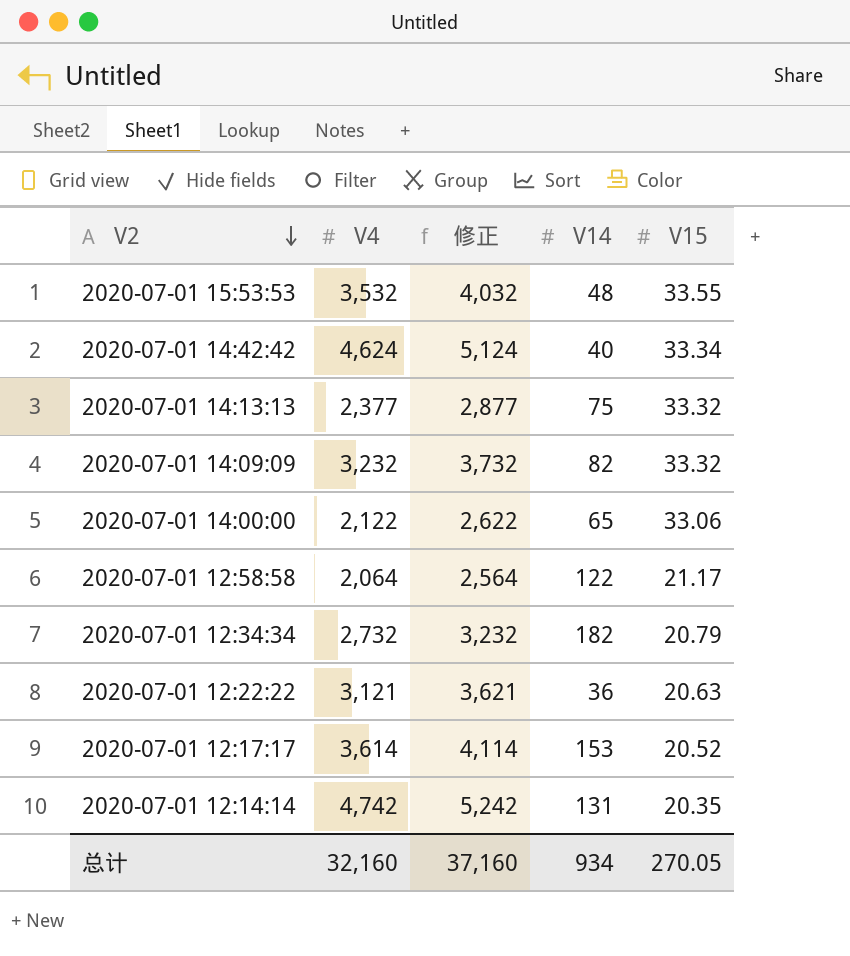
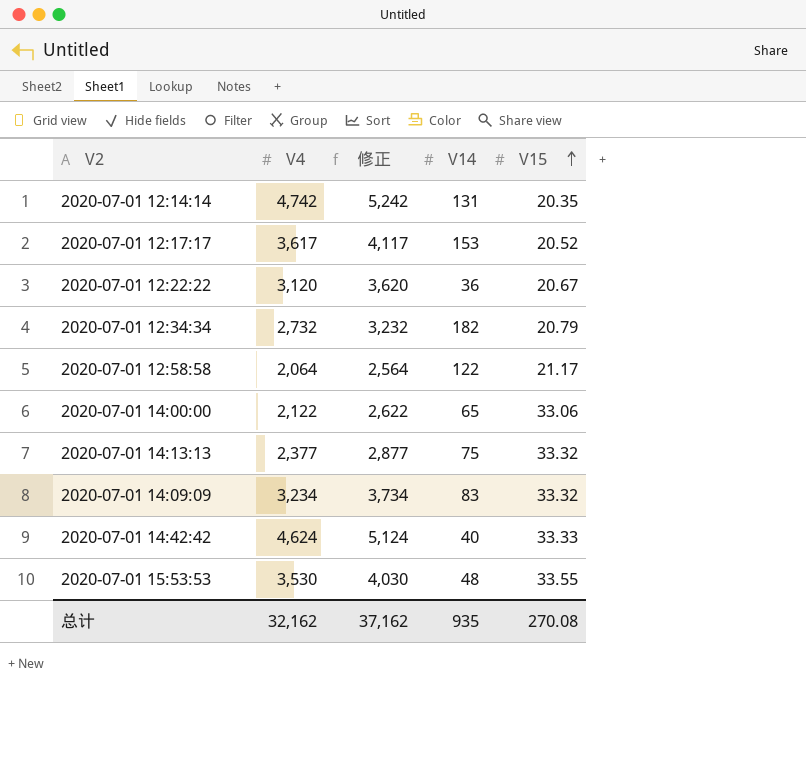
row order: V2 descending -> V15 ascending
2020-07-01 12:17:17 | V4: 3,614 -> 3,617
2020-07-01 12:17:17 | 修正: 4,114 -> 4,117
2020-07-01 12:22:22 | V4: 3,121 -> 3,120
2020-07-01 12:22:22 | 修正: 3,621 -> 3,620
2020-07-01 12:22:22 | V15: 20.63 -> 20.67
2020-07-01 14:09:09 | V4: 3,232 -> 3,234
2020-07-01 14:09:09 | 修正: 3,732 -> 3,734
2020-07-01 14:09:09 | V14: 82 -> 83
2020-07-01 14:42:42 | V15: 33.34 -> 33.33
2020-07-01 15:53:53 | V4: 3,532 -> 3,530
2020-07-01 15:53:53 | 修正: 4,032 -> 4,030
总计 | V4: 32,160 -> 32,162
总计 | 修正: 37,160 -> 37,162
总计 | V14: 934 -> 935
总计 | V15: 270.05 -> 270.08

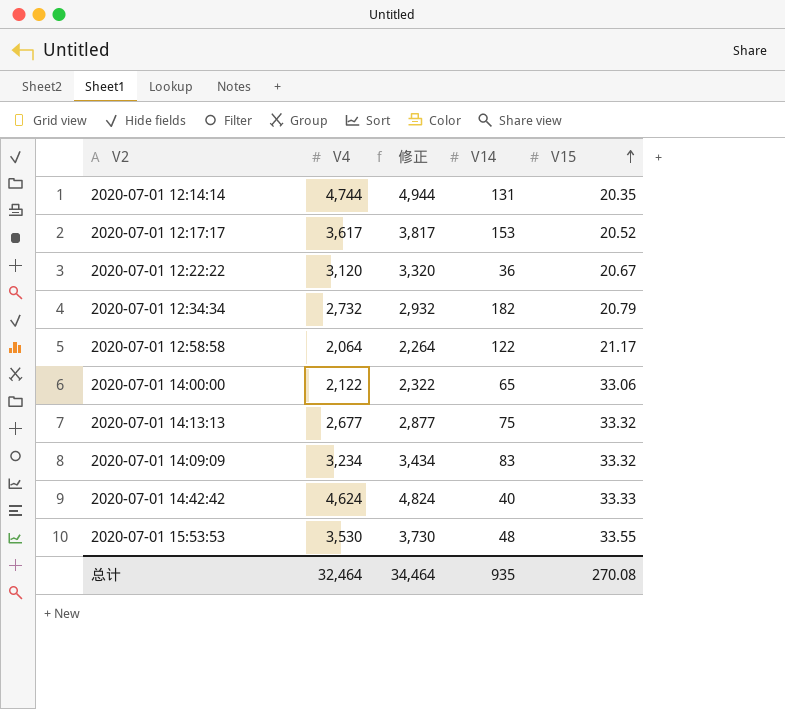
column 修正 | formula: [V4] + 500 -> [V4] + 200
2020-07-01 12:14:14 | V4: 4,742 -> 4,744
2020-07-01 14:13:13 | V4: 2,377 -> 2,677
总计 | V4: 32,162 -> 32,464
总计 | 修正: 37,162 -> 34,464

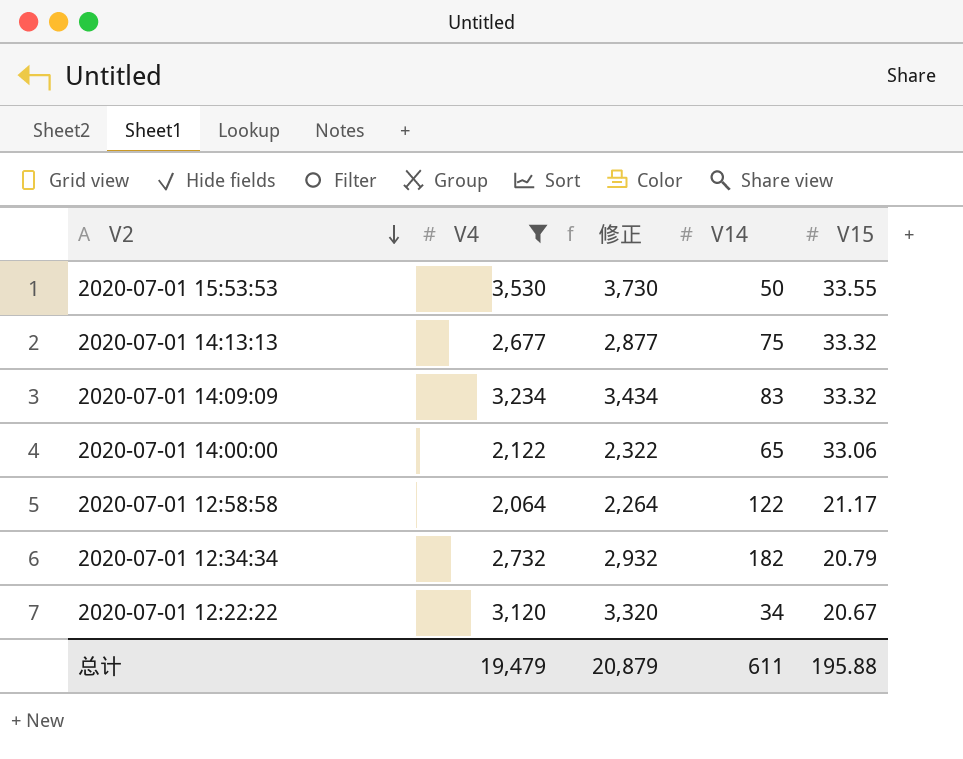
filter: none -> V4 <= 3,530
row order: V15 ascending -> V2 descending
2020-07-01 15:53:53 | V14: 48 -> 50
2020-07-01 12:22:22 | V14: 36 -> 34
总计 | V4: 32,464 -> 19,479
总计 | 修正: 34,464 -> 20,879
总计 | V14: 935 -> 611
总计 | V15: 270.08 -> 195.88

